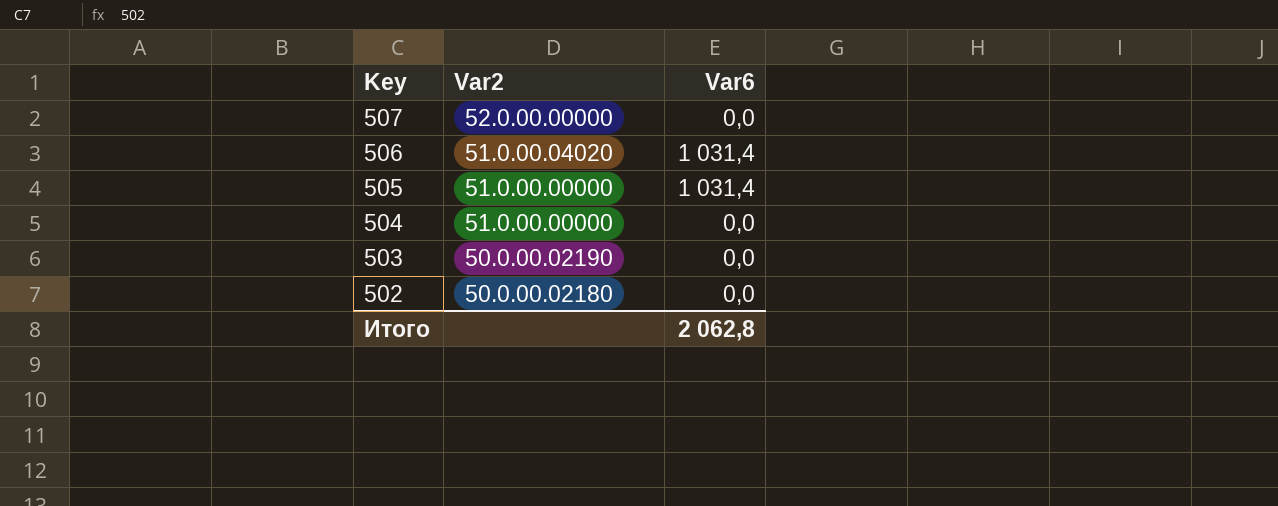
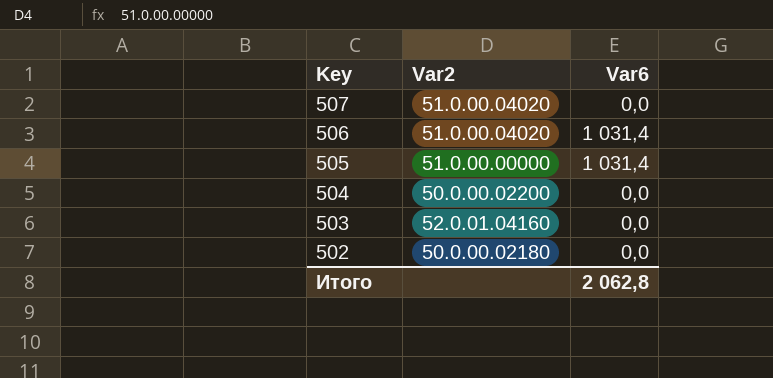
507 | Var2: 52.0.00.00000 -> 51.0.00.04020
504 | Var2: 51.0.00.00000 -> 50.0.00.02200
503 | Var2: 50.0.00.02190 -> 52.0.01.04160

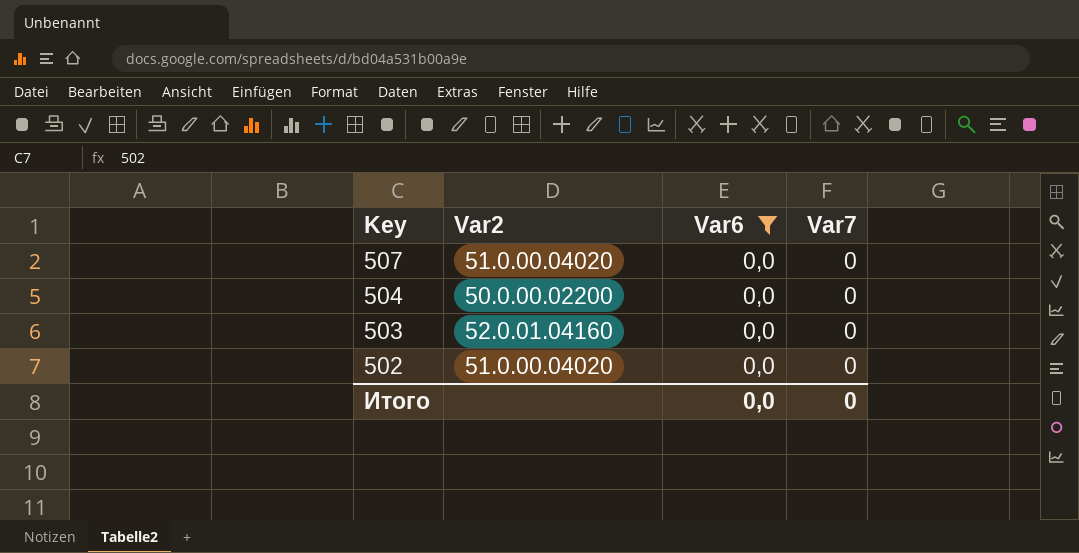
filter: none -> Var6 = 0,0
column Var7 | position: none -> 4
502 | Var2: 50.0.00.02180 -> 51.0.00.04020
Итого | Var6: 2 062,8 -> 0,0

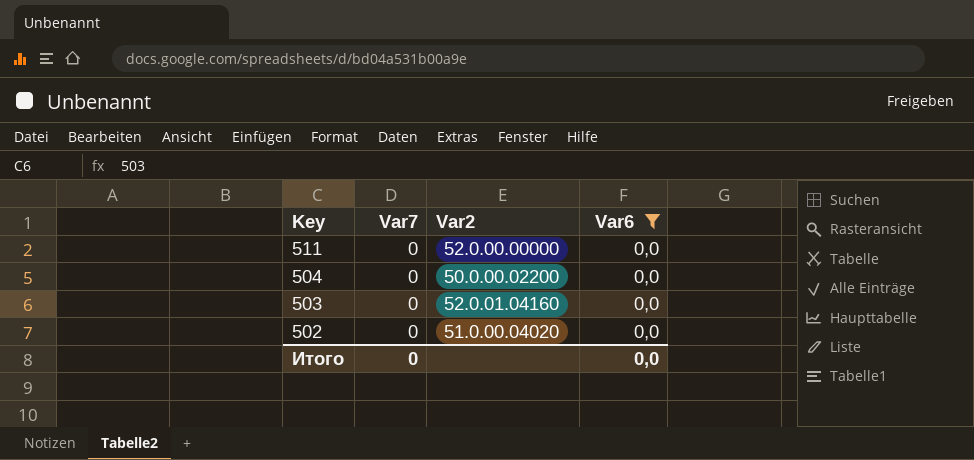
column Var7 | position: 4 -> 2
row 507: 51.0.00.04020 | 0,0 | 0 -> none
row 511: none -> 0 | 52.0.00.00000 | 0,0

